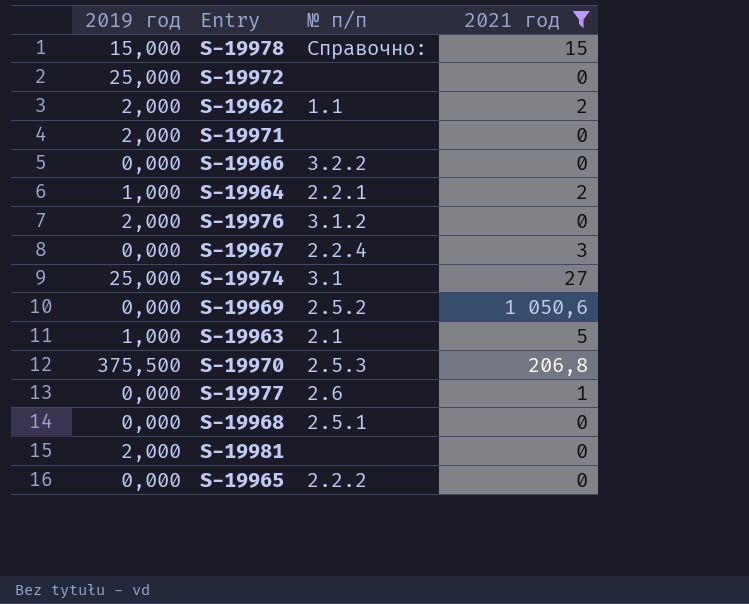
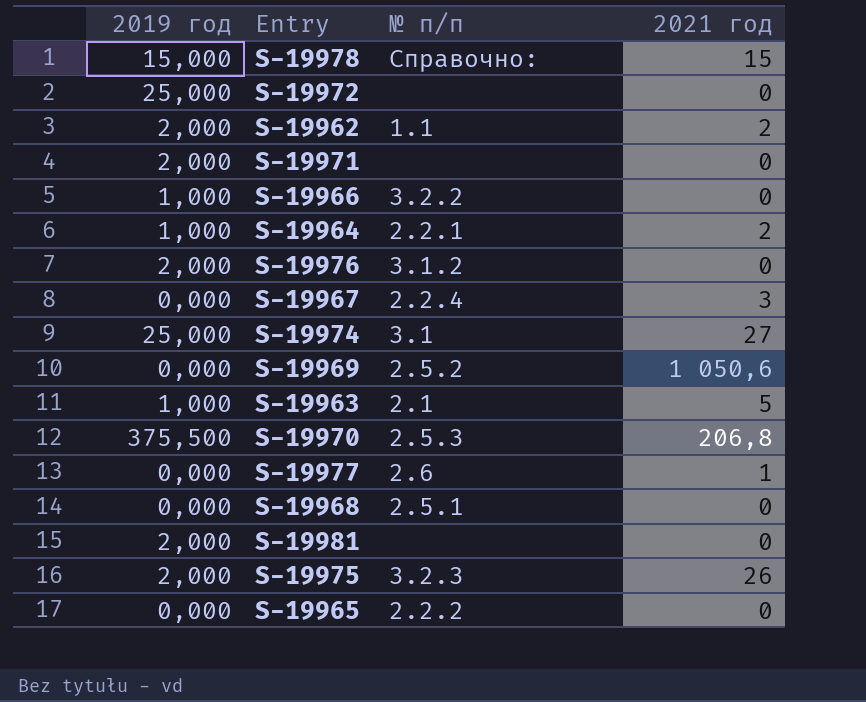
filter: 2021 год != 26 -> none
S-19966 | 2019 год: 0,000 -> 1,000

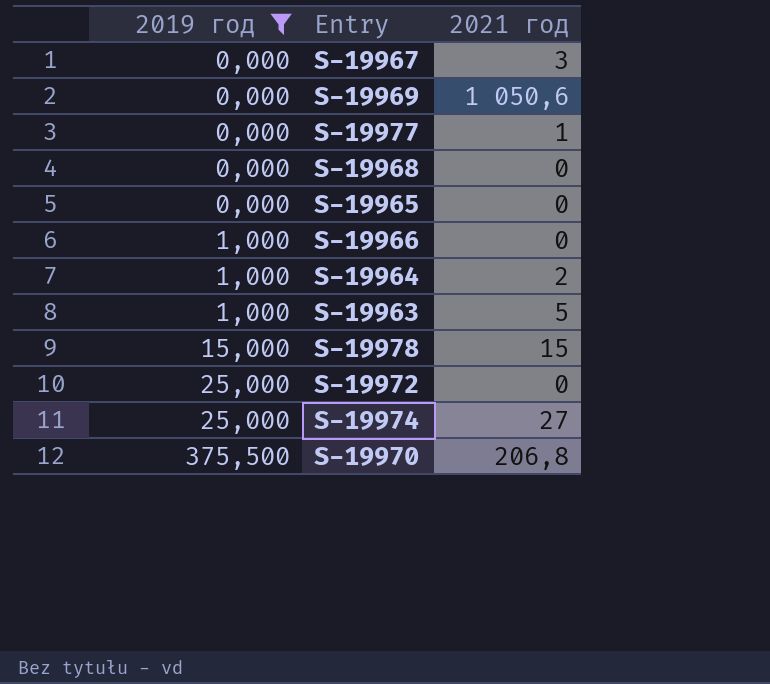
filter: none -> 2019 год != 2,000
row order: none -> 2019 год ascending
column № п/п | position: 3 -> none

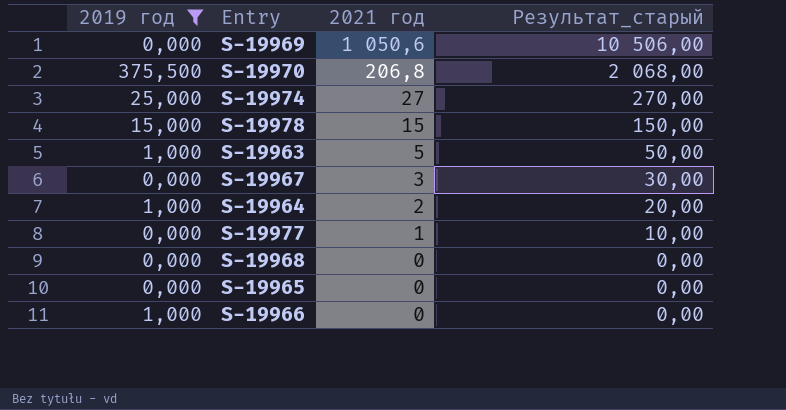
row order: 2019 год ascending -> 2021 год descending
column Результат_старый | formula: none -> [2021 год] * 10
row S-19972: 25,000 | 0 -> none

